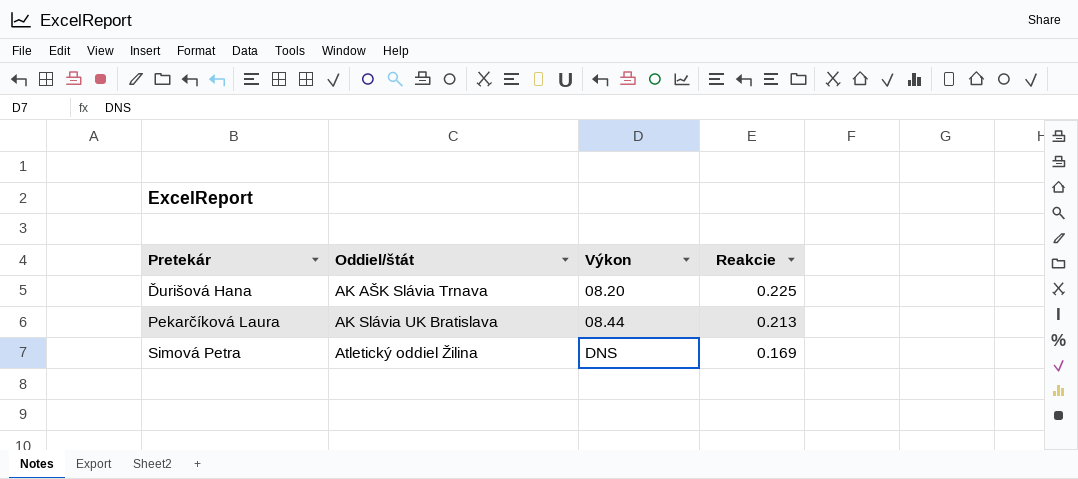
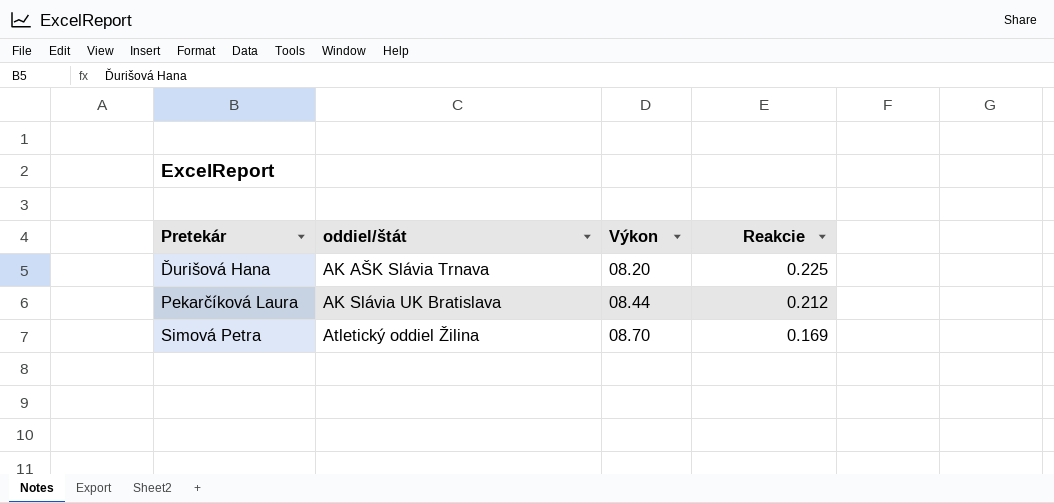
column name: Oddiel/štát -> oddiel/štát
Pekarčíková Laura | Reakcie: 0.213 -> 0.212
Simová Petra | Výkon: DNS -> 08.70

